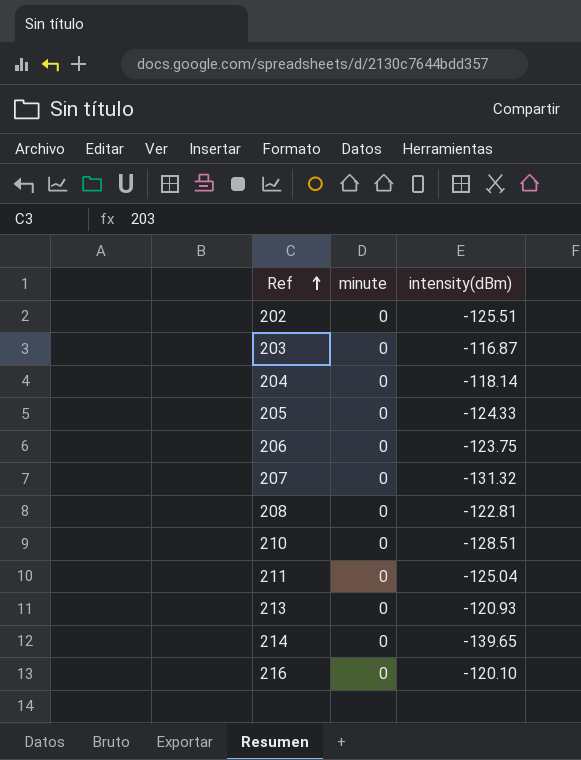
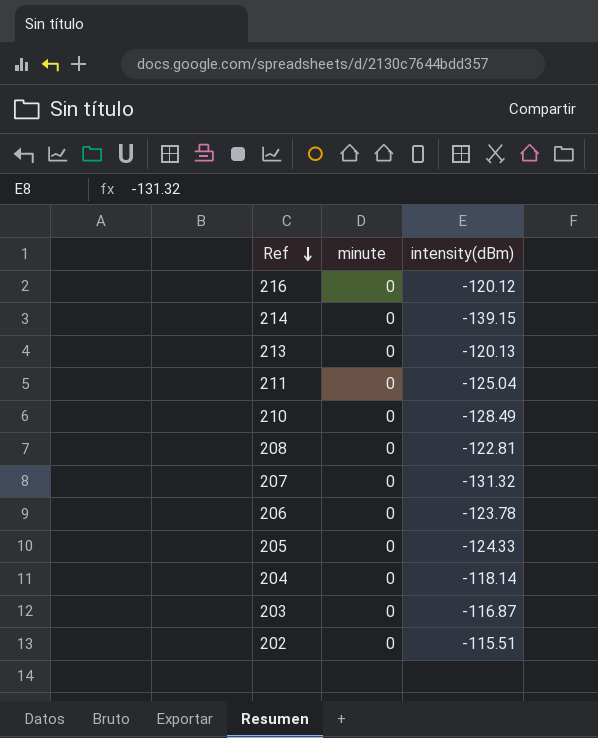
row order: Ref ascending -> Ref descending
216 | intensity(dBm): -120.10 -> -120.12
214 | intensity(dBm): -139.65 -> -139.15
213 | intensity(dBm): -120.93 -> -120.13
210 | intensity(dBm): -128.51 -> -128.49
206 | intensity(dBm): -123.75 -> -123.78
202 | intensity(dBm): -125.51 -> -115.51

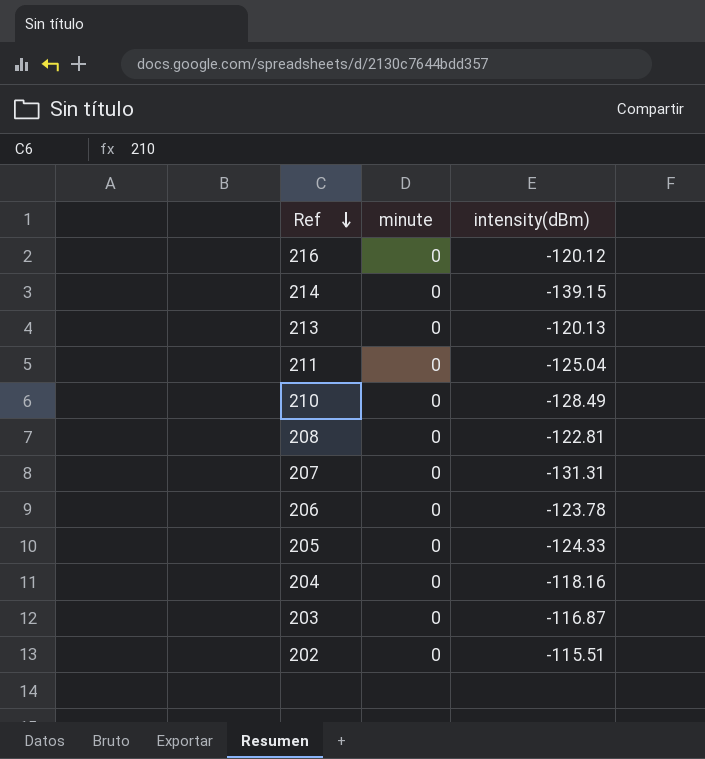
207 | intensity(dBm): -131.32 -> -131.31
204 | intensity(dBm): -118.14 -> -118.16

